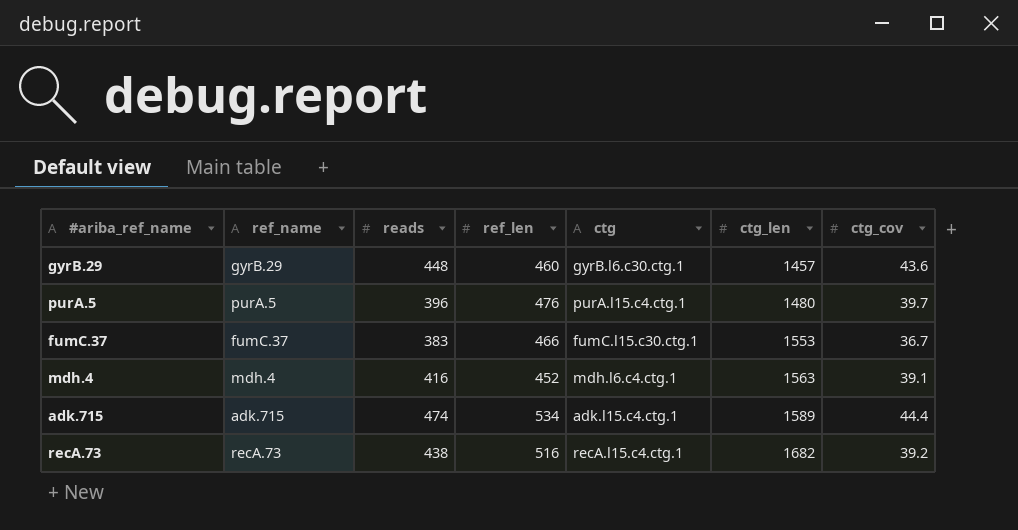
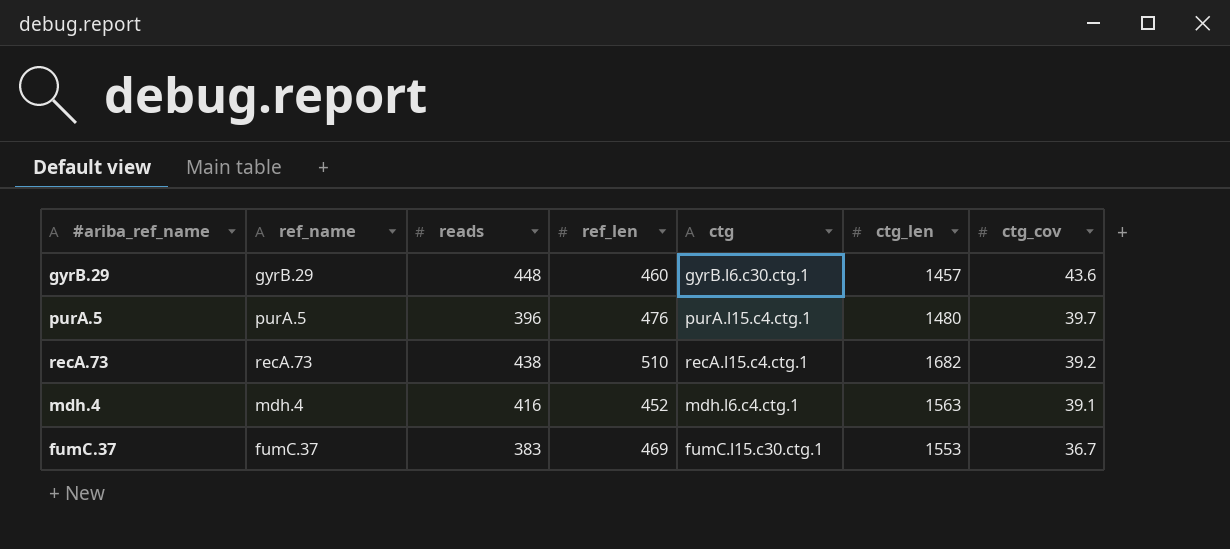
row order: ctg_len ascending -> ctg_cov descending
row adk.715: adk.715 | 474 | 534 | adk.l15.c4.ctg.1 | 1589 | 44.4 -> none
recA.73 | ref_len: 516 -> 510
fumC.37 | ref_len: 466 -> 469

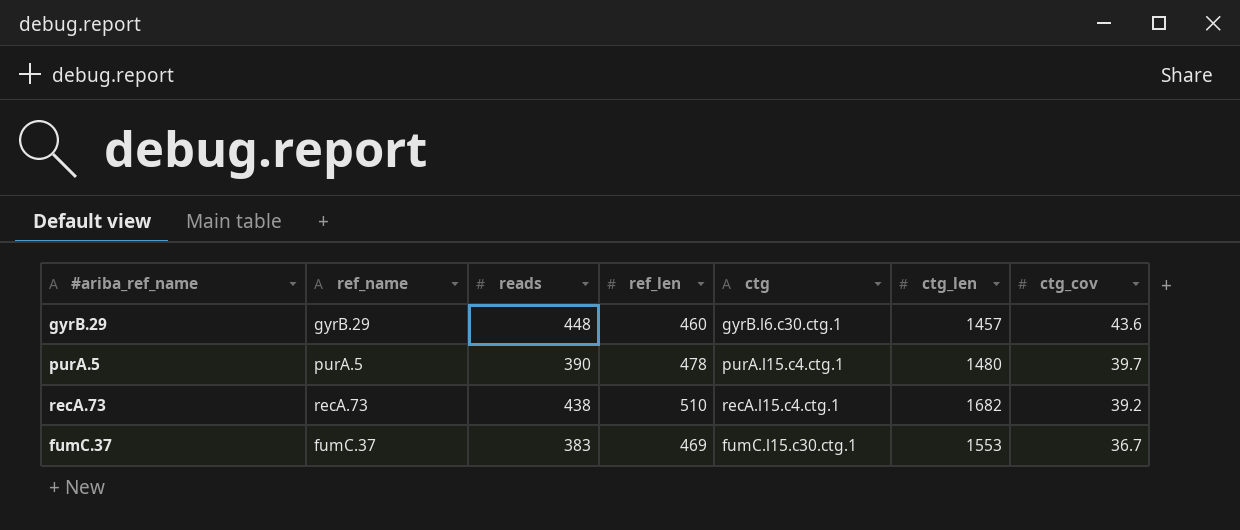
row mdh.4: mdh.4 | 416 | 452 | mdh.l6.c4.ctg.1 | 1563 | 39.1 -> none
purA.5 | reads: 396 -> 390
purA.5 | ref_len: 476 -> 478

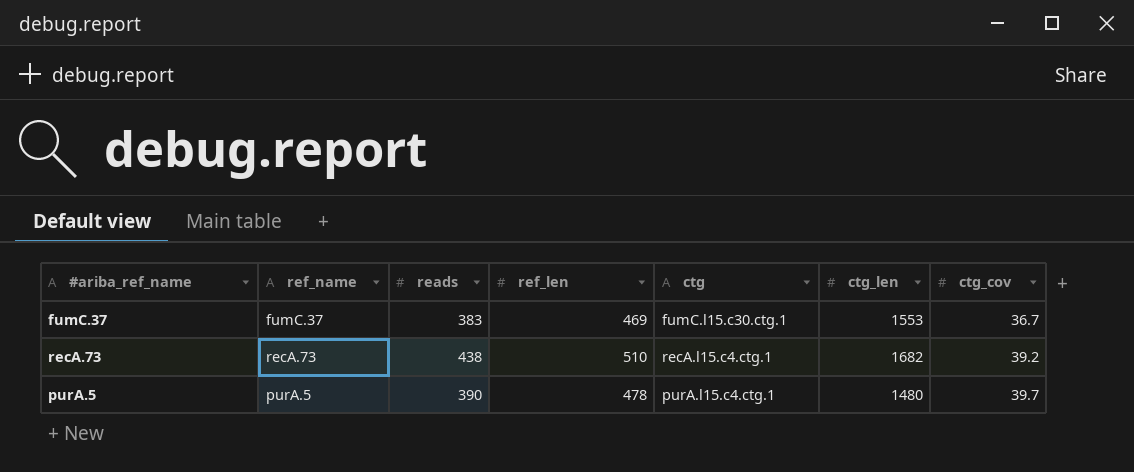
row order: ctg_cov descending -> ctg_cov ascending
row gyrB.29: gyrB.29 | 448 | 460 | gyrB.l6.c30.ctg.1 | 1457 | 43.6 -> none

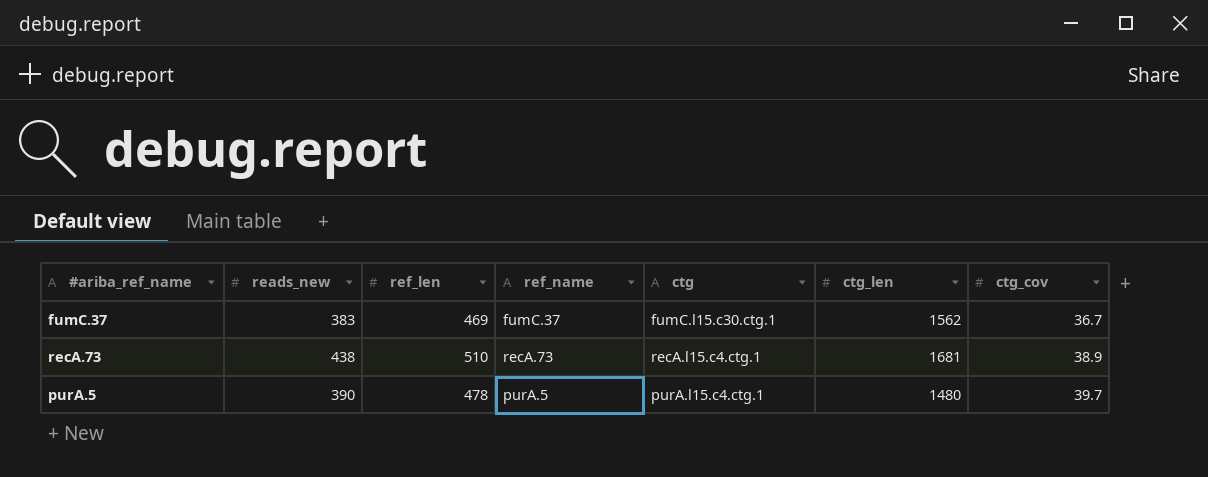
column name: reads -> reads_new
column ref_name | position: 2 -> 4
fumC.37 | ctg_len: 1553 -> 1562
recA.73 | ctg_len: 1682 -> 1681
recA.73 | ctg_cov: 39.2 -> 38.9

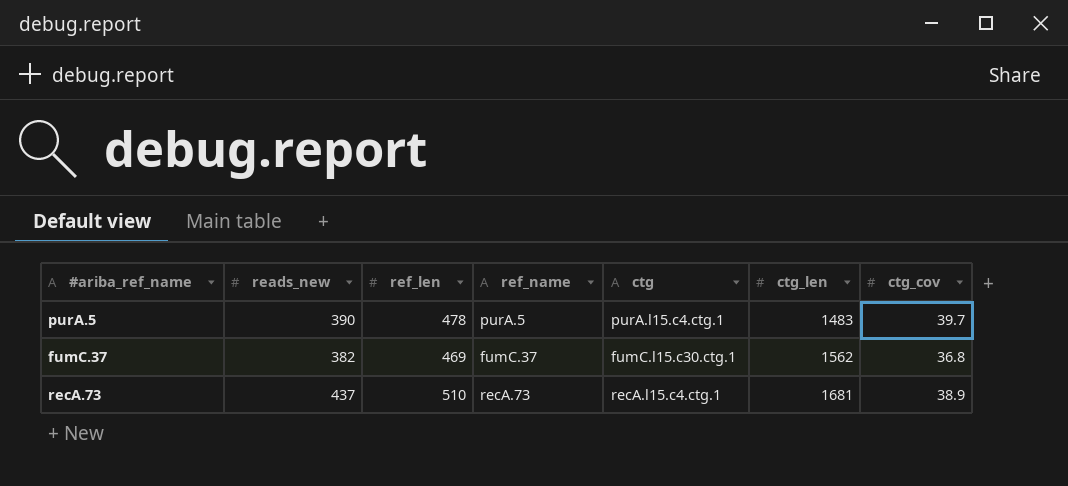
row order: ctg_cov ascending -> ctg_len ascending
purA.5 | ctg_len: 1480 -> 1483
fumC.37 | reads_new: 383 -> 382
fumC.37 | ctg_cov: 36.7 -> 36.8
recA.73 | reads_new: 438 -> 437

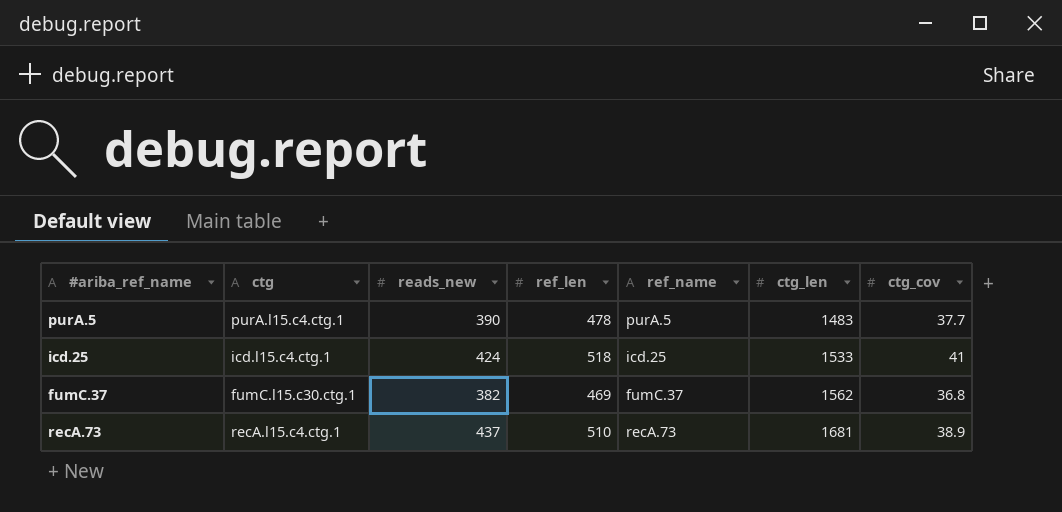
column ctg | position: 5 -> 2
purA.5 | ctg_cov: 39.7 -> 37.7
row icd.25: none -> icd.l15.c4.ctg.1 | 424 | 518 | icd.25 | 1533 | 41

